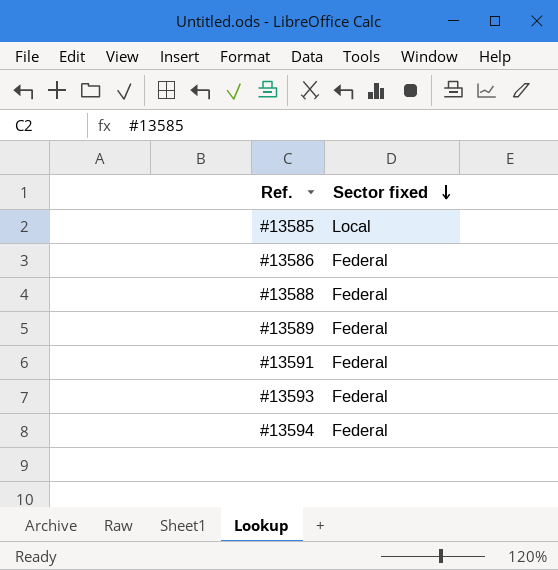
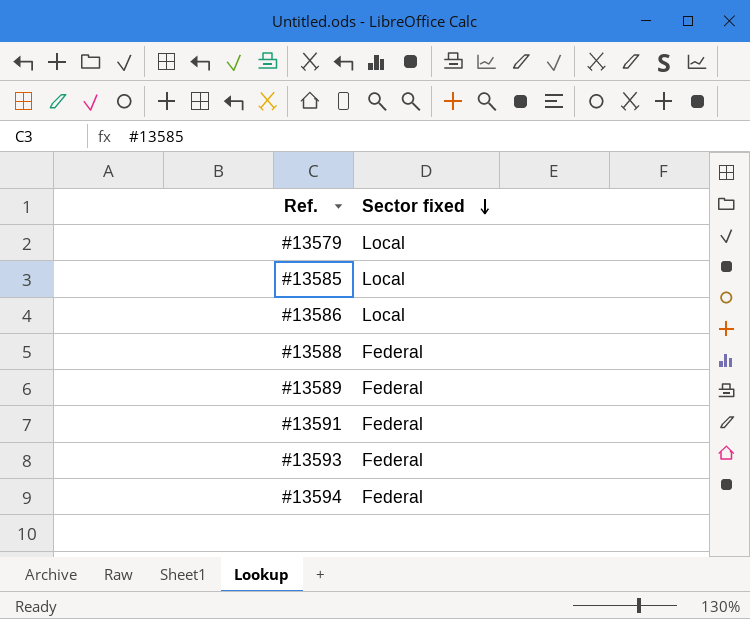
row #13579: none -> Local
#13586 | Sector fixed: Federal -> Local

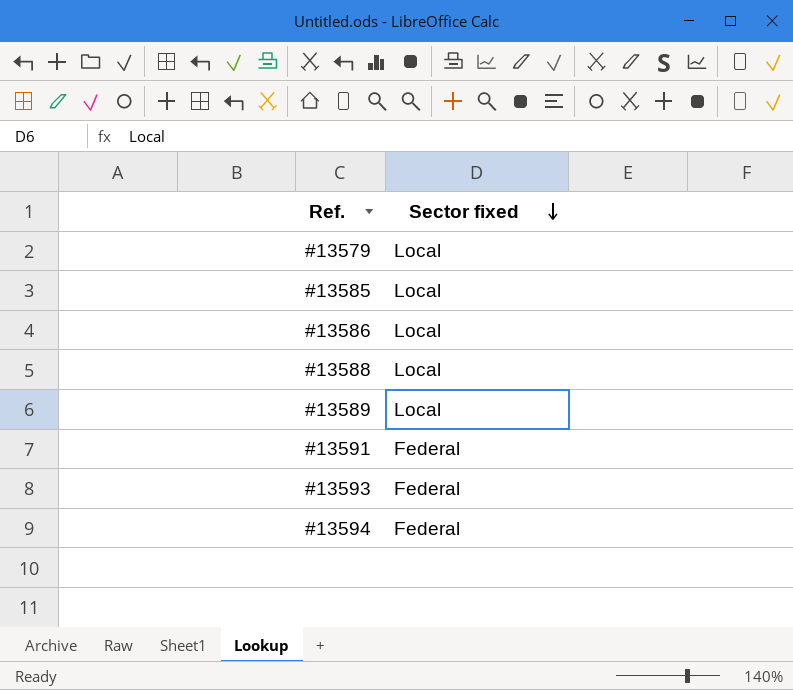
#13588 | Sector fixed: Federal -> Local
#13589 | Sector fixed: Federal -> Local

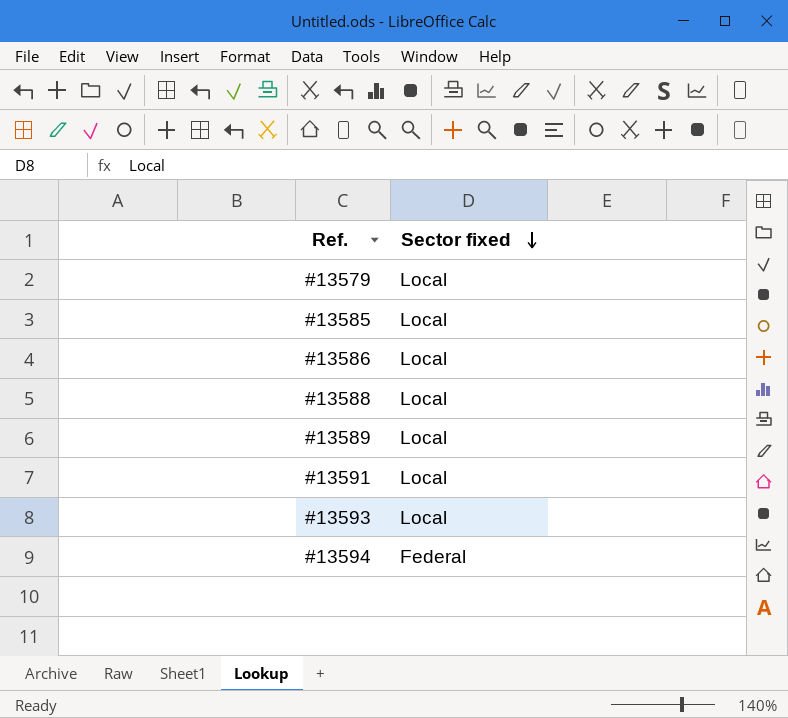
#13591 | Sector fixed: Federal -> Local
#13593 | Sector fixed: Federal -> Local

